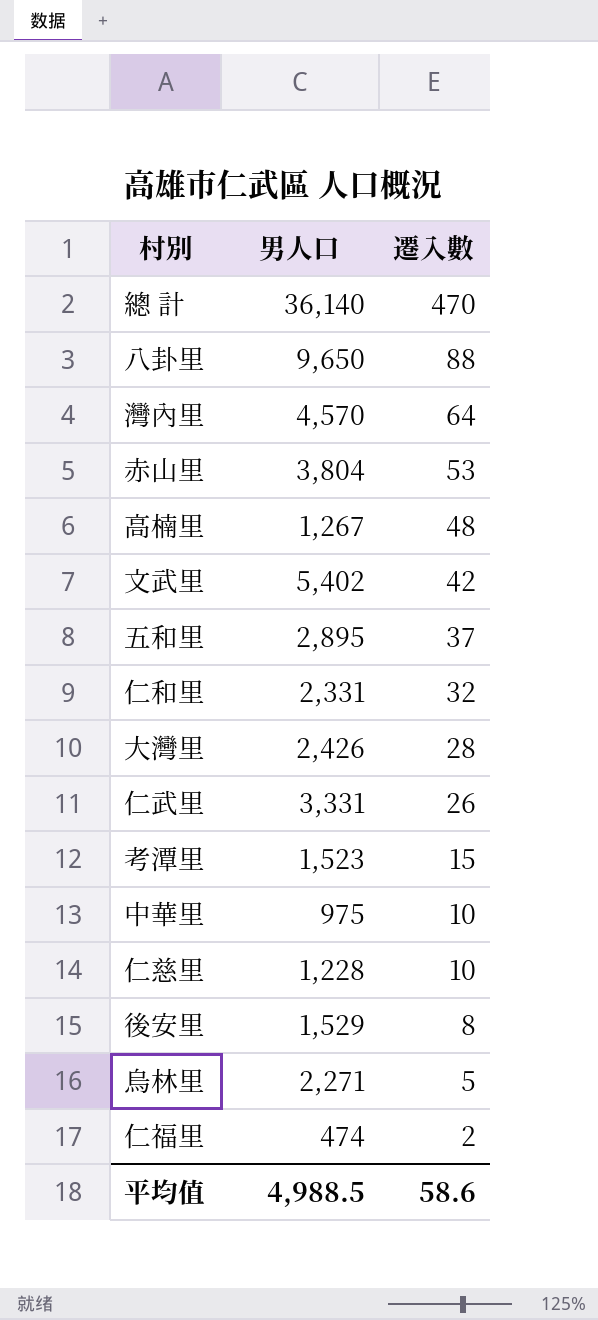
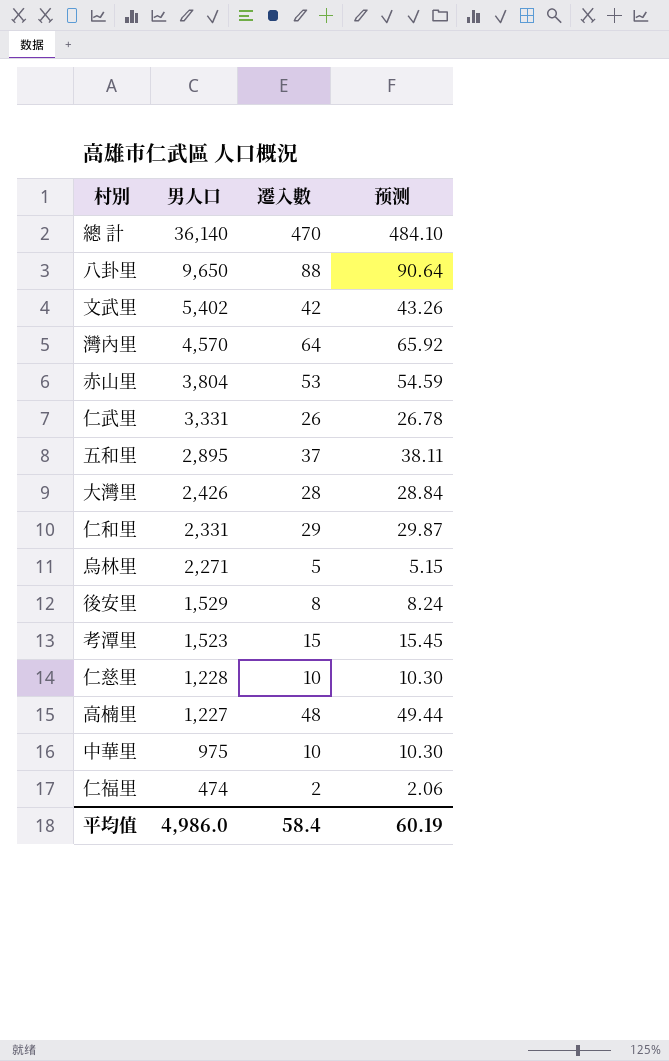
row order: 遷入數 descending -> 男人口 descending
column 预测 | formula: none -> [遷入數] * 1.03
仁和里 | 遷入數: 32 -> 29
高楠里 | 男人口: 1,267 -> 1,227
平均值 | 男人口: 4,988.5 -> 4,986.0
平均值 | 遷入數: 58.6 -> 58.4

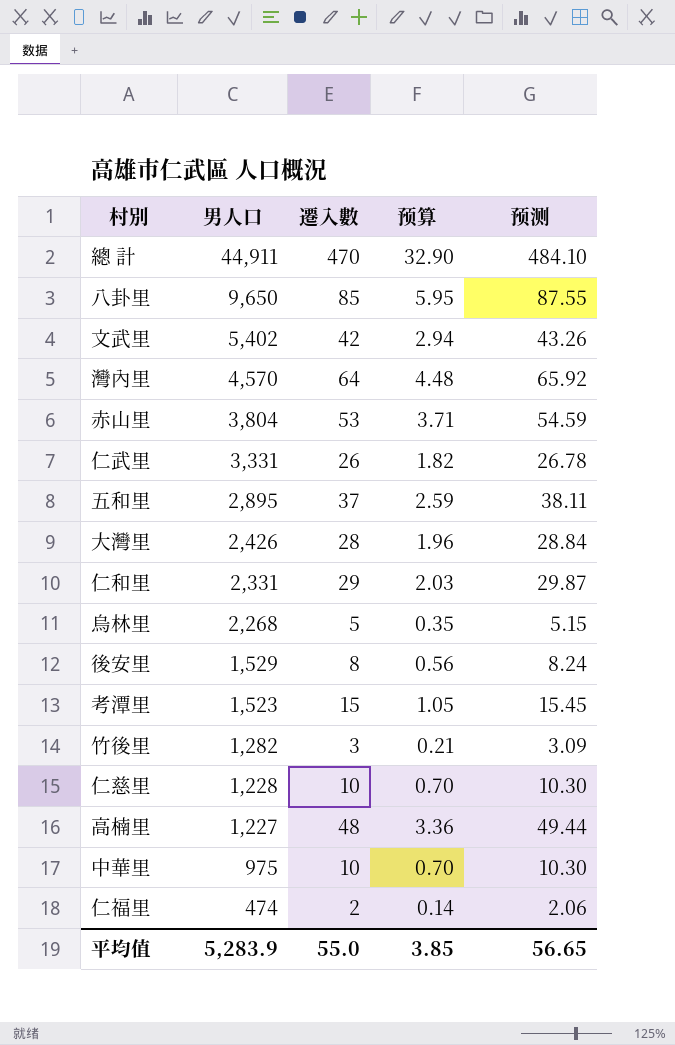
column 预算 | formula: none -> [遷入數] * 0.07
總 計 | 男人口: 36,140 -> 44,911
八卦里 | 遷入數: 88 -> 85
八卦里 | 预测: 90.64 -> 87.55
烏林里 | 男人口: 2,271 -> 2,268
row 竹後里: none -> 1,282 | 3 | 0.21 | 3.09
平均值 | 男人口: 4,986.0 -> 5,283.9
平均值 | 遷入數: 58.4 -> 55.0
平均值 | 预测: 60.19 -> 56.65

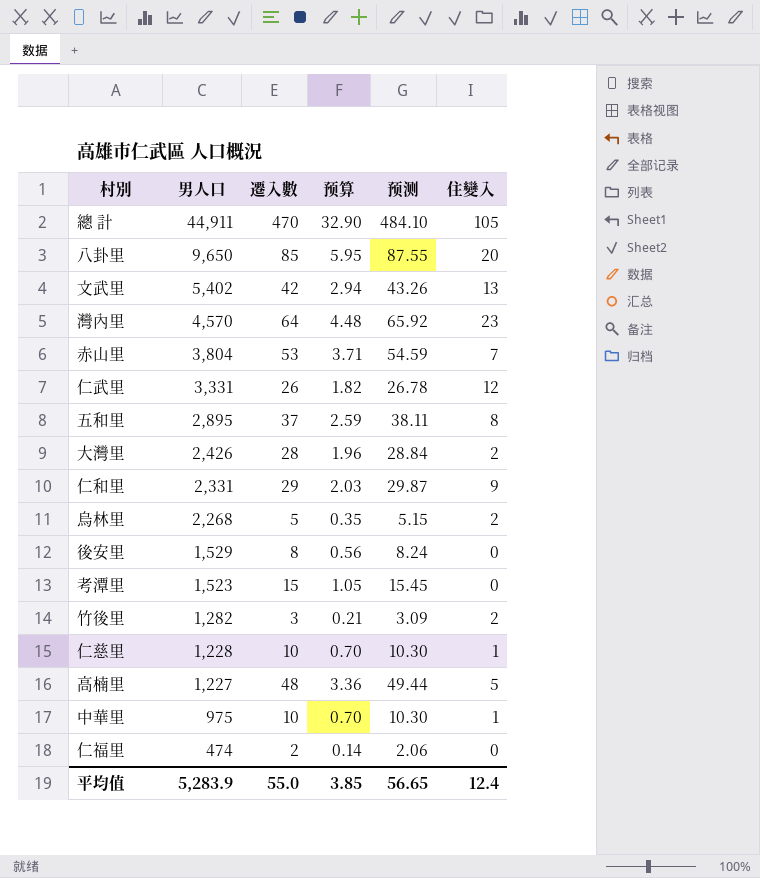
column 住變入 | position: none -> 6

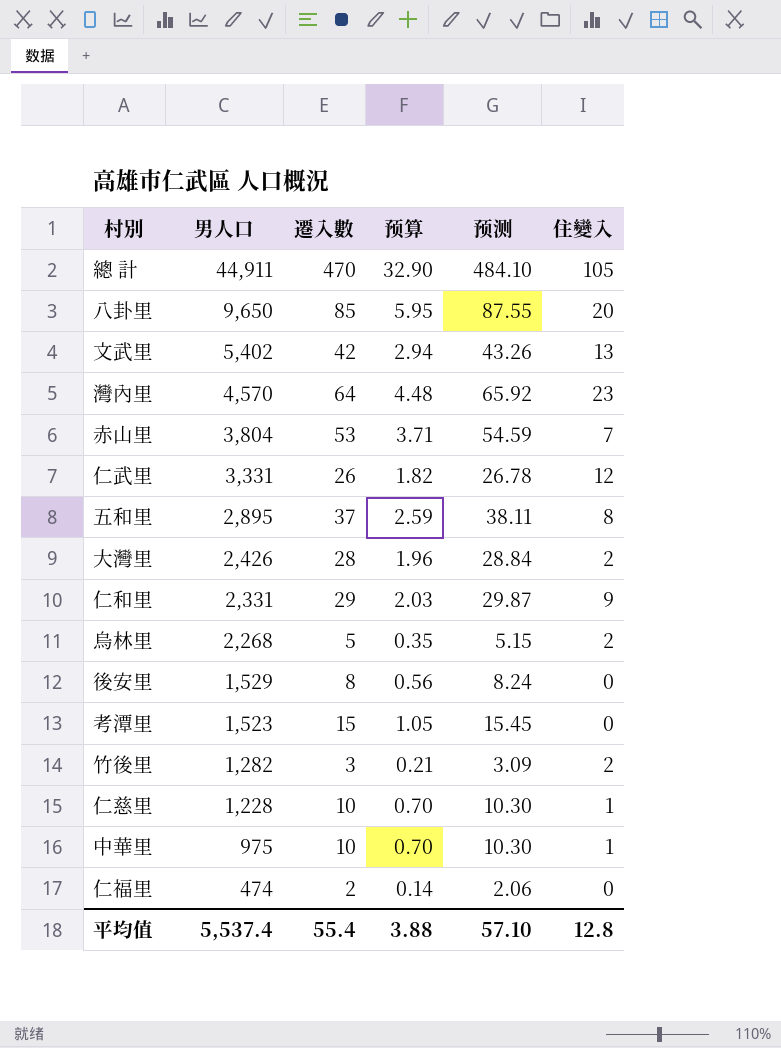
row 高楠里: 1,227 | 48 | 3.36 | 49.44 | 5 -> none
平均值 | 男人口: 5,283.9 -> 5,537.4
平均值 | 遷入數: 55.0 -> 55.4
平均值 | 预算: 3.85 -> 3.88
平均值 | 预测: 56.65 -> 57.10
平均值 | 住變入: 12.4 -> 12.8

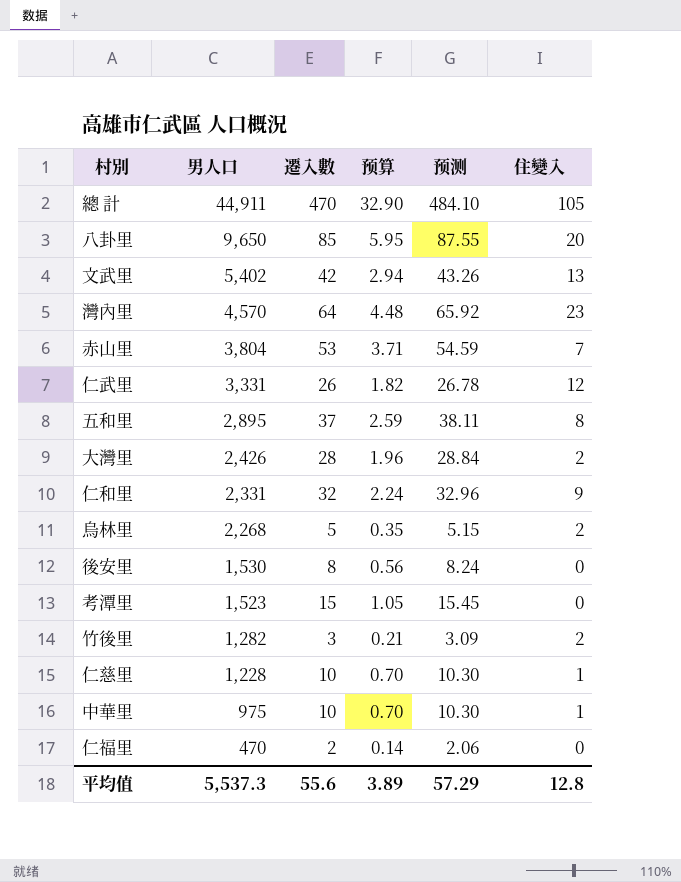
仁和里 | 遷入數: 29 -> 32
仁和里 | 预算: 2.03 -> 2.24
仁和里 | 预测: 29.87 -> 32.96
後安里 | 男人口: 1,529 -> 1,530
仁福里 | 男人口: 474 -> 470
平均值 | 男人口: 5,537.4 -> 5,537.3
平均值 | 遷入數: 55.4 -> 55.6
平均值 | 预算: 3.88 -> 3.89
平均值 | 预测: 57.10 -> 57.29

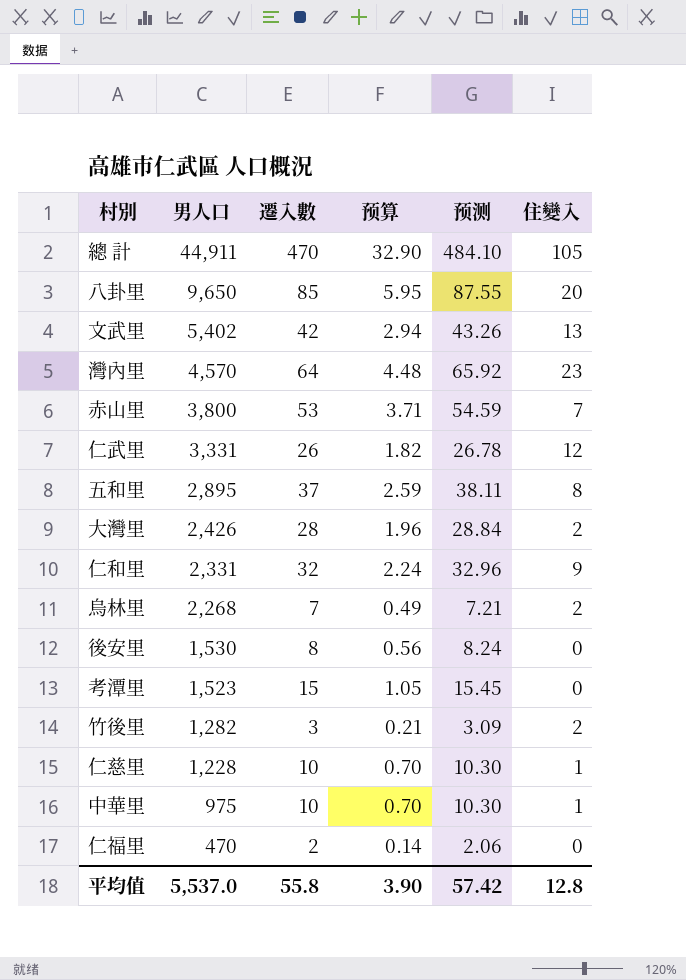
赤山里 | 男人口: 3,804 -> 3,800
烏林里 | 遷入數: 5 -> 7
烏林里 | 预算: 0.35 -> 0.49
烏林里 | 预测: 5.15 -> 7.21
平均值 | 男人口: 5,537.3 -> 5,537.0
平均值 | 遷入數: 55.6 -> 55.8
平均值 | 预算: 3.89 -> 3.90
平均值 | 预测: 57.29 -> 57.42

